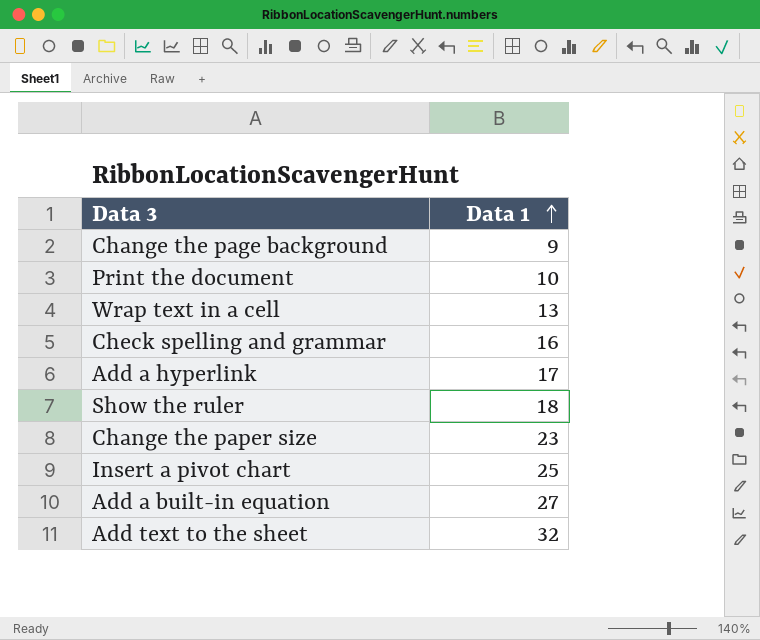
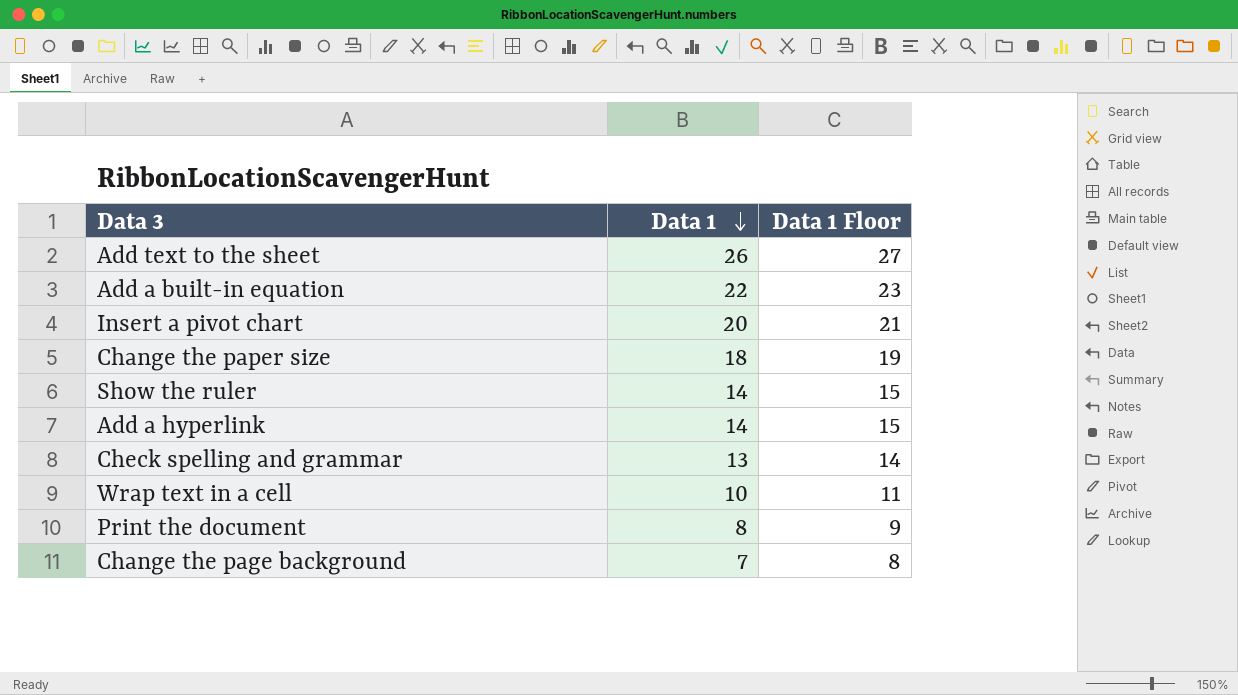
row order: Data 1 ascending -> Data 1 descending
column Data 1 Floor | formula: none -> [Data 1] + 1
Add text to the sheet | Data 1: 32 -> 26
Add a built-in equation | Data 1: 27 -> 22
Insert a pivot chart | Data 1: 25 -> 20
Change the paper size | Data 1: 23 -> 18
Show the ruler | Data 1: 18 -> 14
Add a hyperlink | Data 1: 17 -> 14
Check spelling and grammar | Data 1: 16 -> 13
Wrap text in a cell | Data 1: 13 -> 10
Print the document | Data 1: 10 -> 8
Change the page background | Data 1: 9 -> 7

